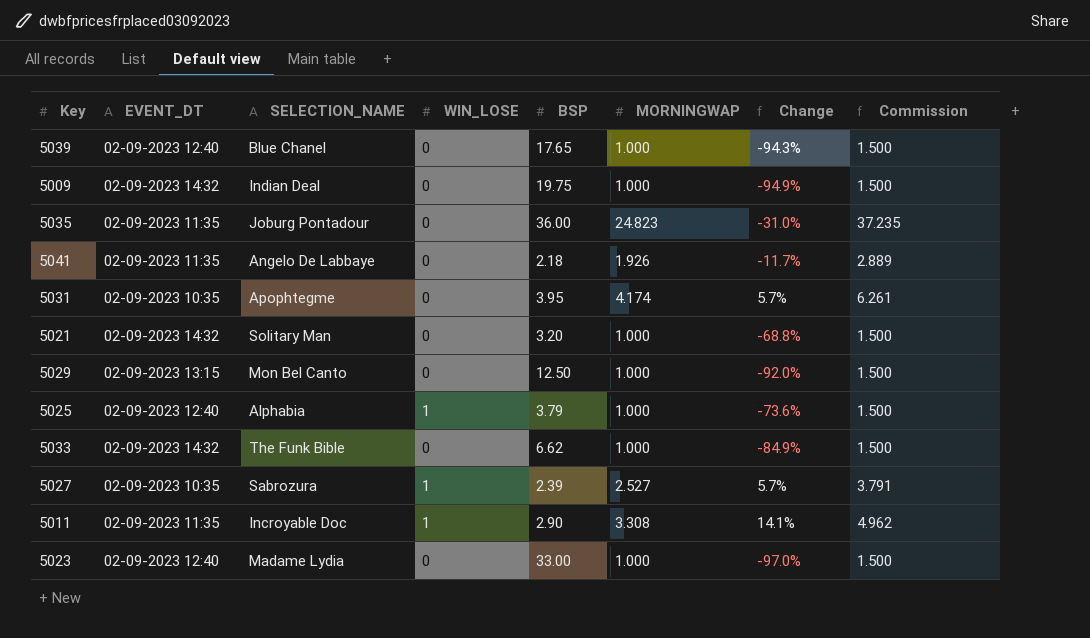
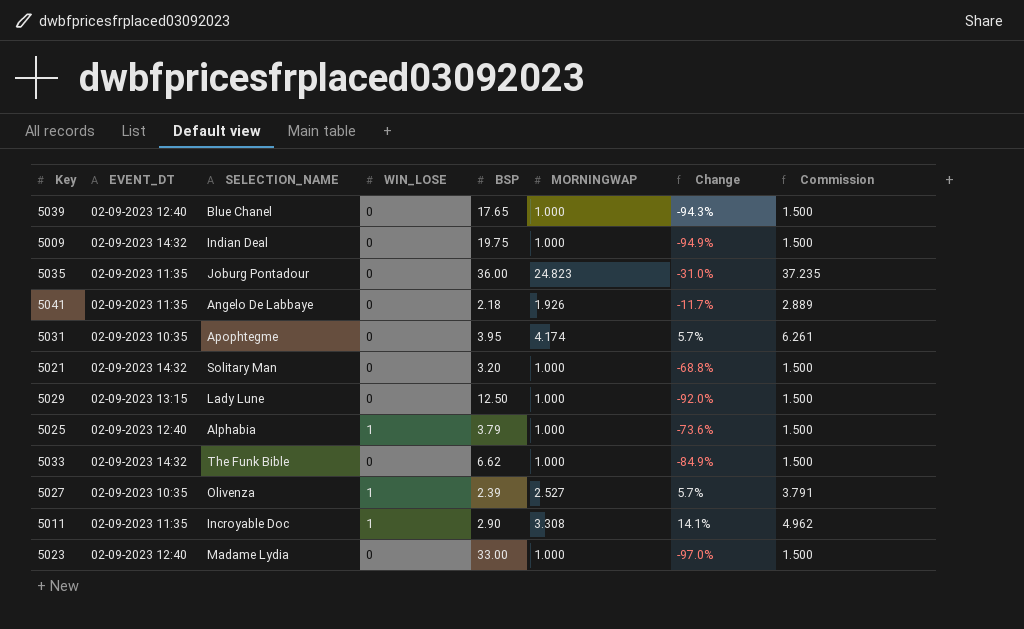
5029 | SELECTION_NAME: Mon Bel Canto -> Lady Lune
5027 | SELECTION_NAME: Sabrozura -> Olivenza

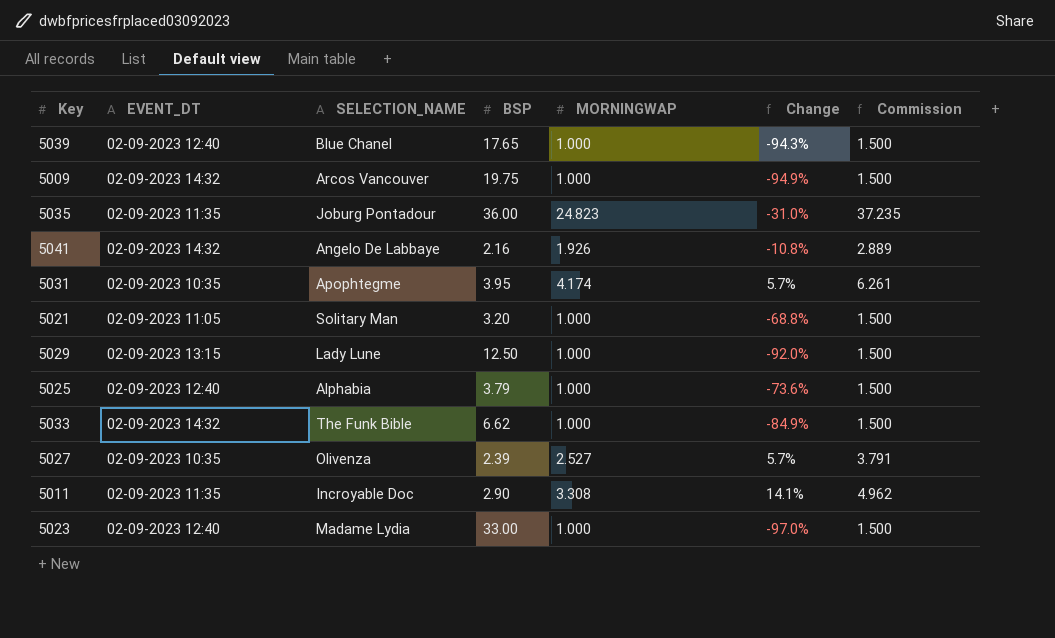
column WIN_LOSE | position: 4 -> none
5009 | SELECTION_NAME: Indian Deal -> Arcos Vancouver
5041 | EVENT_DT: 02-09-2023 11:35 -> 02-09-2023 14:32
5041 | BSP: 2.18 -> 2.16
5041 | Change: -11.7% -> -10.8%
5021 | EVENT_DT: 02-09-2023 14:32 -> 02-09-2023 11:05

